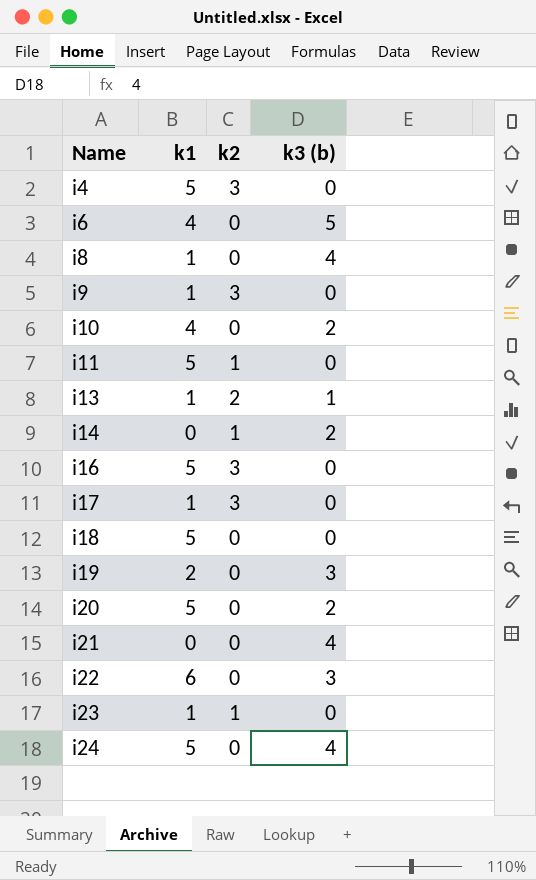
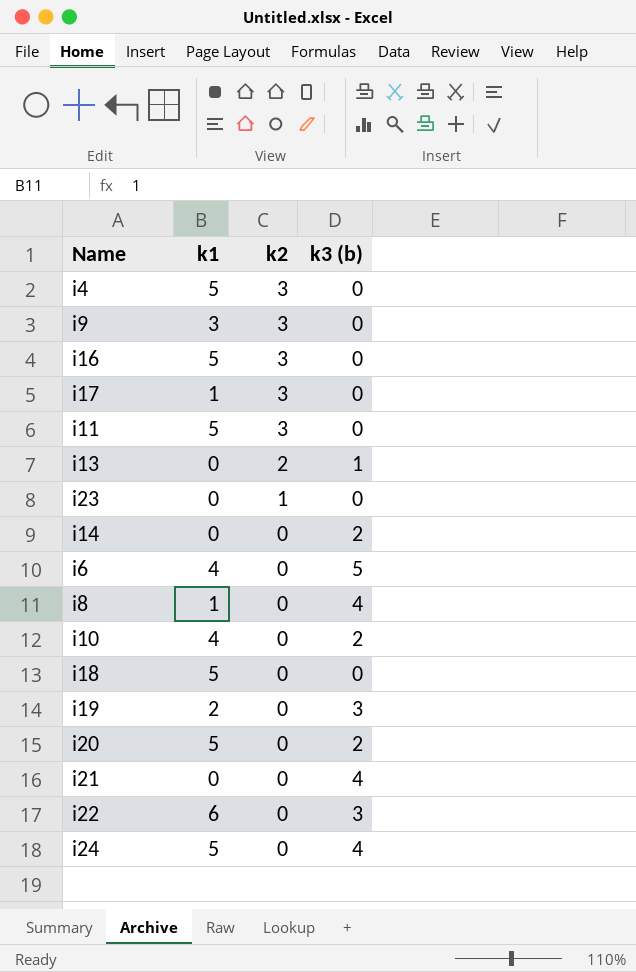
row order: Name ascending -> k2 descending
i9 | k1: 1 -> 3
i11 | k2: 1 -> 3
i13 | k1: 1 -> 0
i23 | k1: 1 -> 0
i14 | k2: 1 -> 0

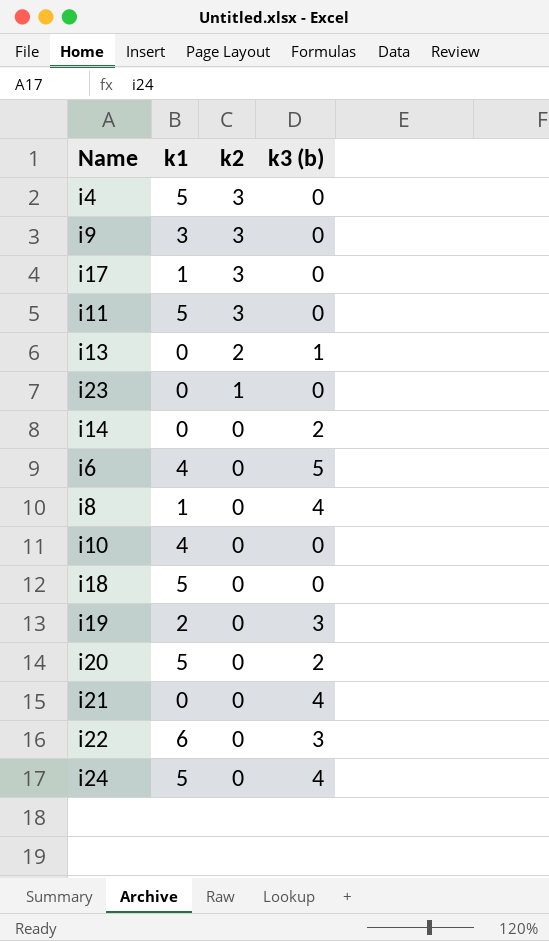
row i16: 5 | 3 | 0 -> none
i10 | k3 (b): 2 -> 0

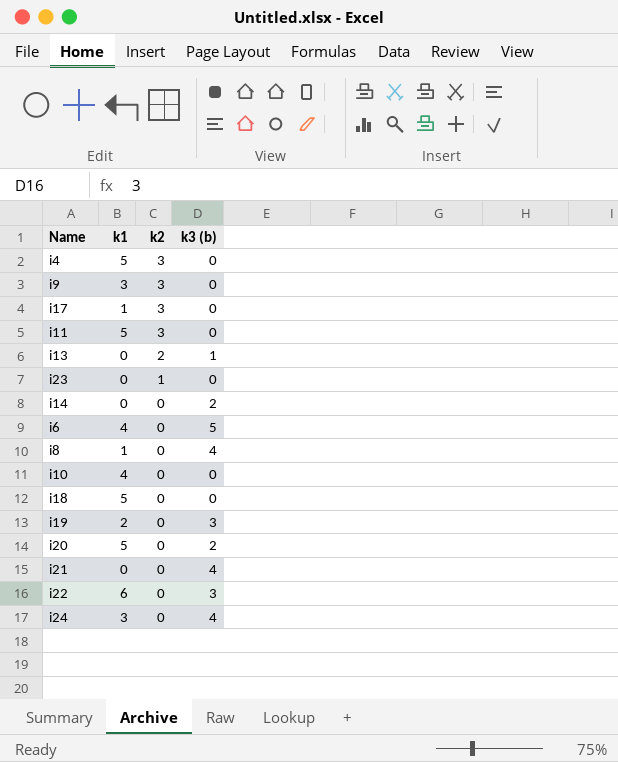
i24 | k1: 5 -> 3

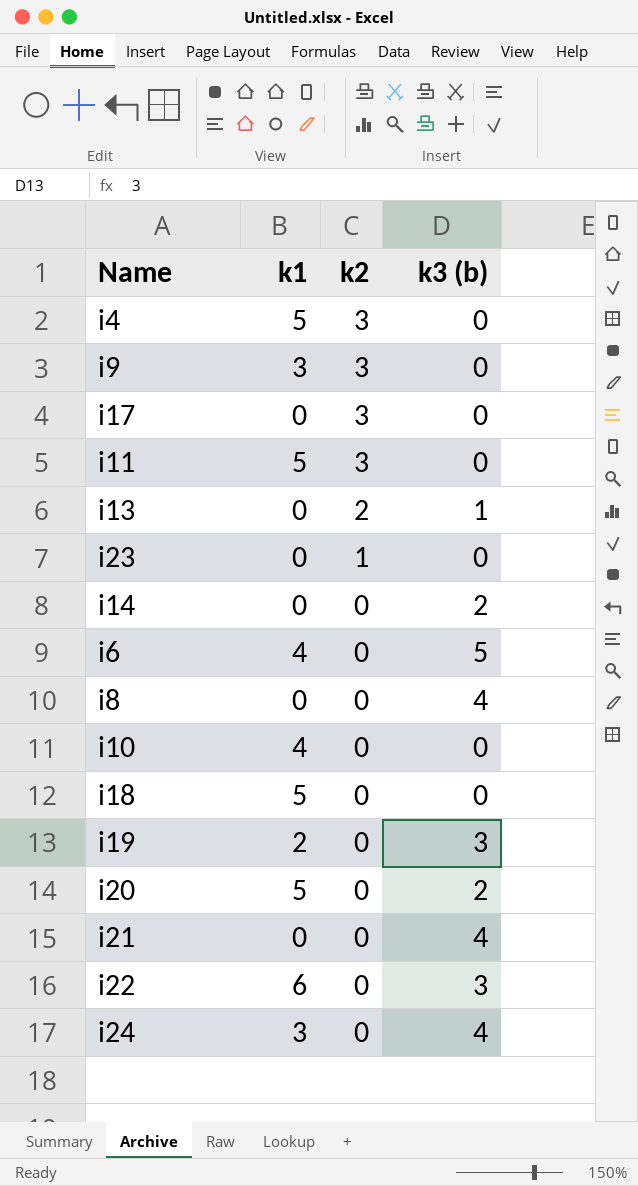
i17 | k1: 1 -> 0
i8 | k1: 1 -> 0

